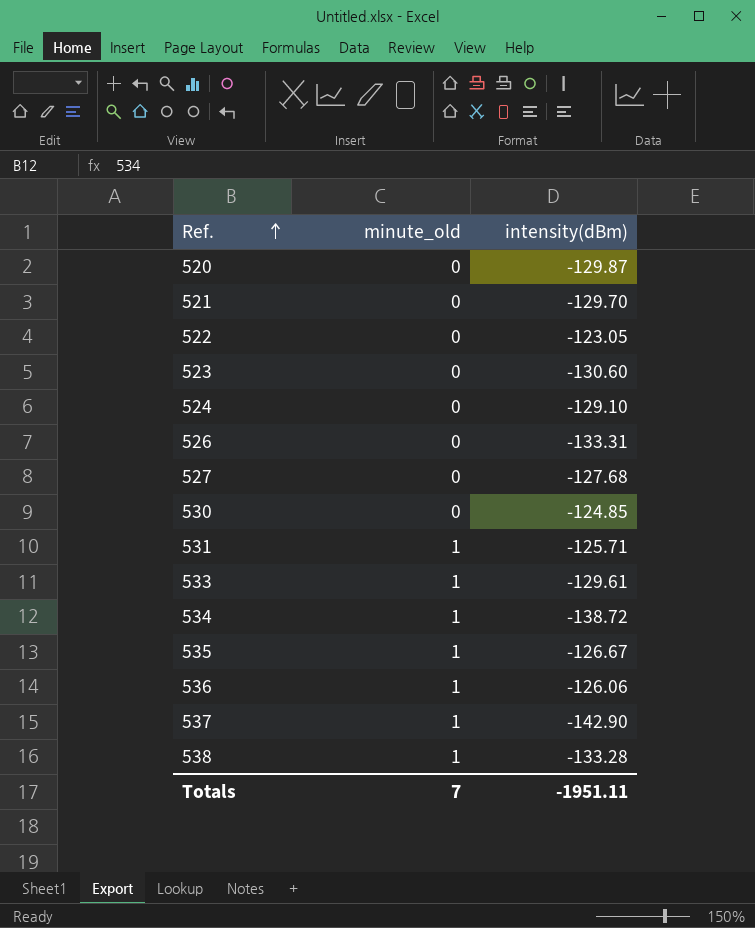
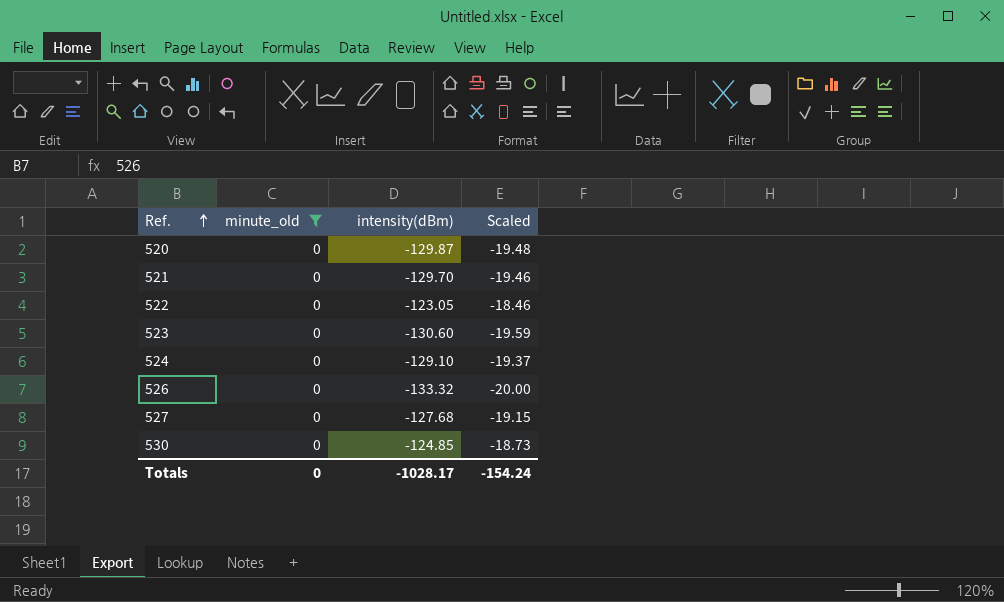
filter: none -> minute_old = 0
column Scaled | formula: none -> [intensity(dBm)] * 0.15
526 | intensity(dBm): -133.31 -> -133.32
Totals | minute_old: 7 -> 0
Totals | intensity(dBm): -1951.11 -> -1028.17

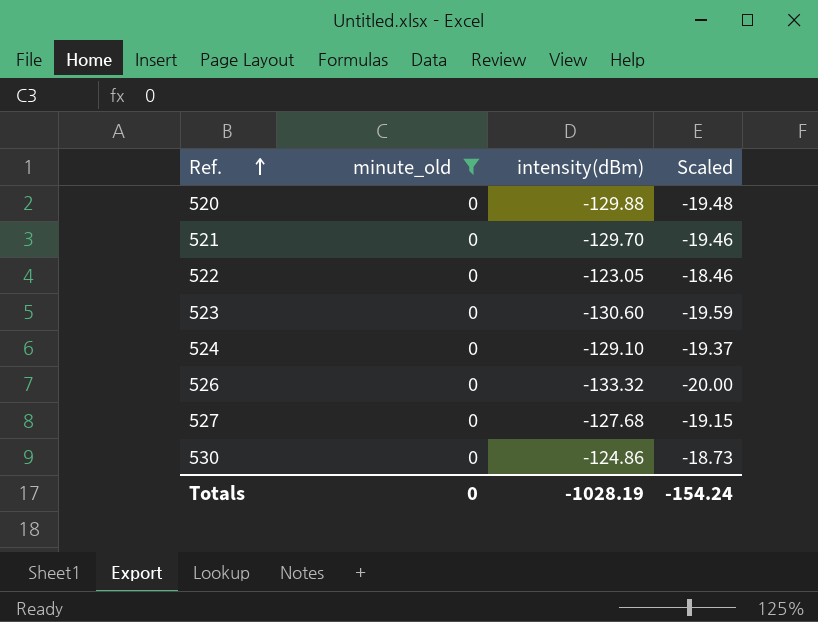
520 | intensity(dBm): -129.87 -> -129.88
530 | intensity(dBm): -124.85 -> -124.86
Totals | intensity(dBm): -1028.17 -> -1028.19

